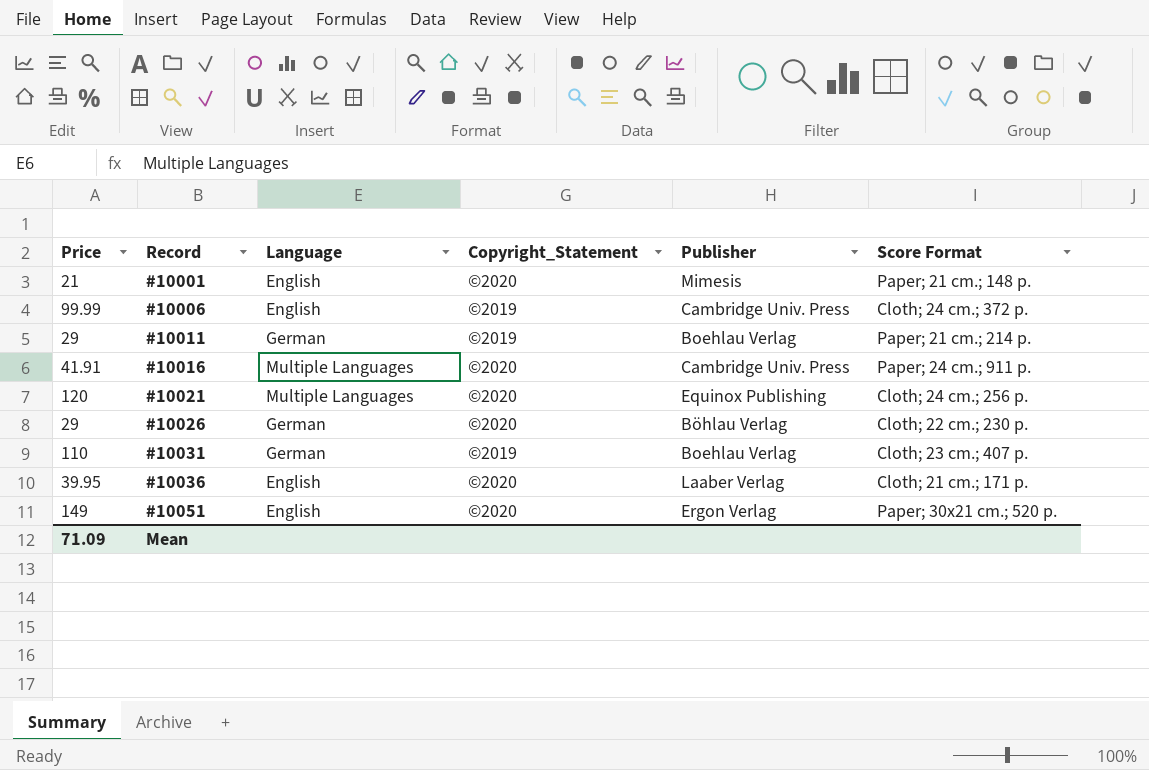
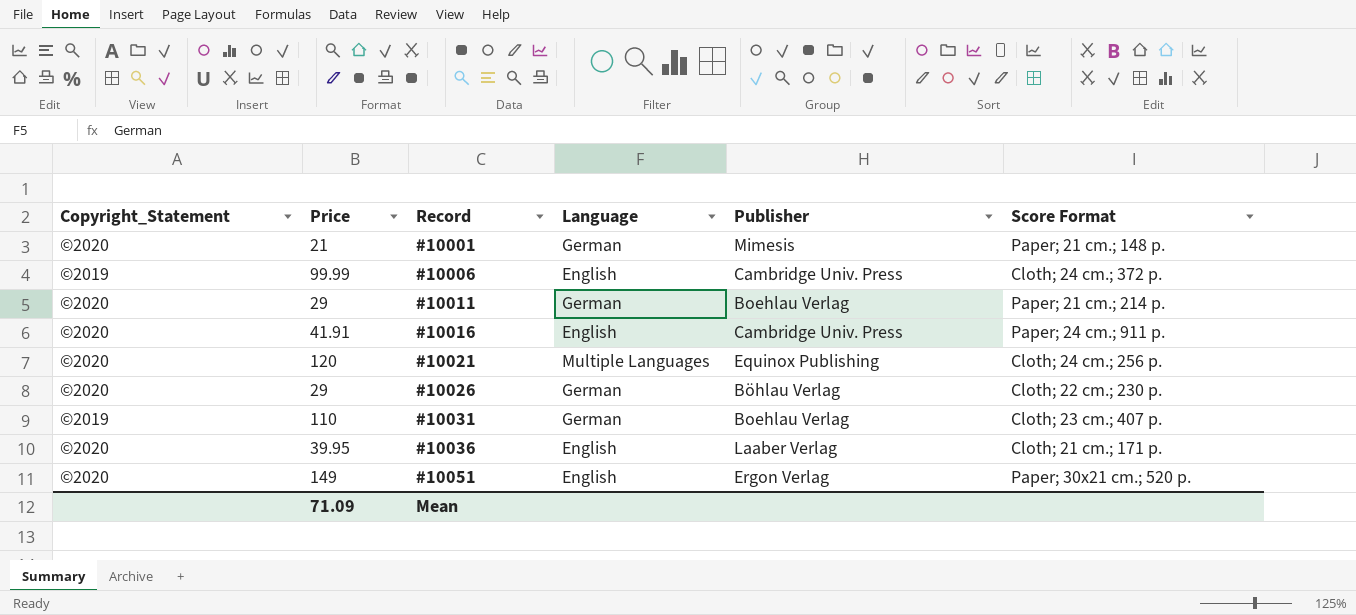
column Copyright_Statement | position: 4 -> 1
#10001 | Language: English -> German
#10011 | Copyright_Statement: ©2019 -> ©2020
#10016 | Language: Multiple Languages -> English

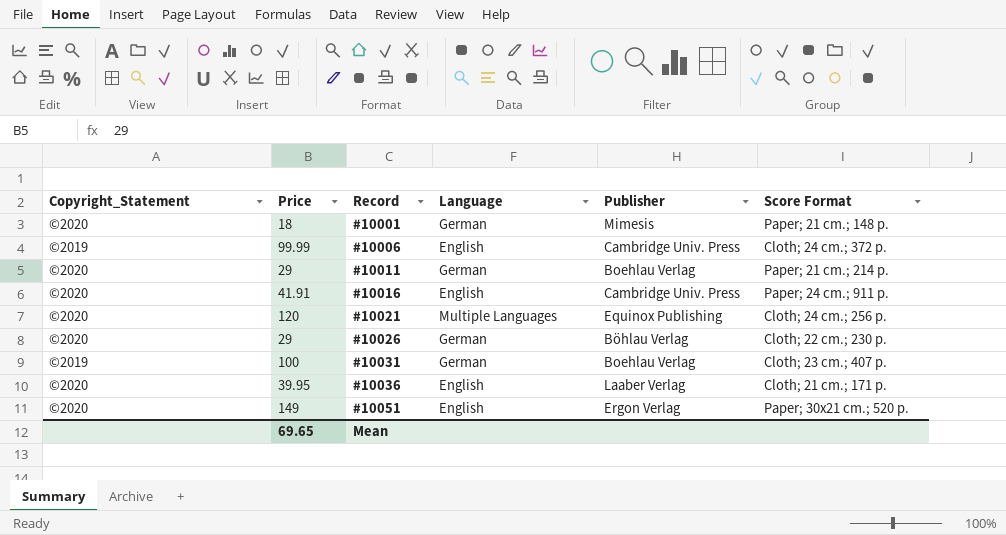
#10001 | Price: 21 -> 18
#10031 | Price: 110 -> 100
Mean | Price: 71.09 -> 69.65

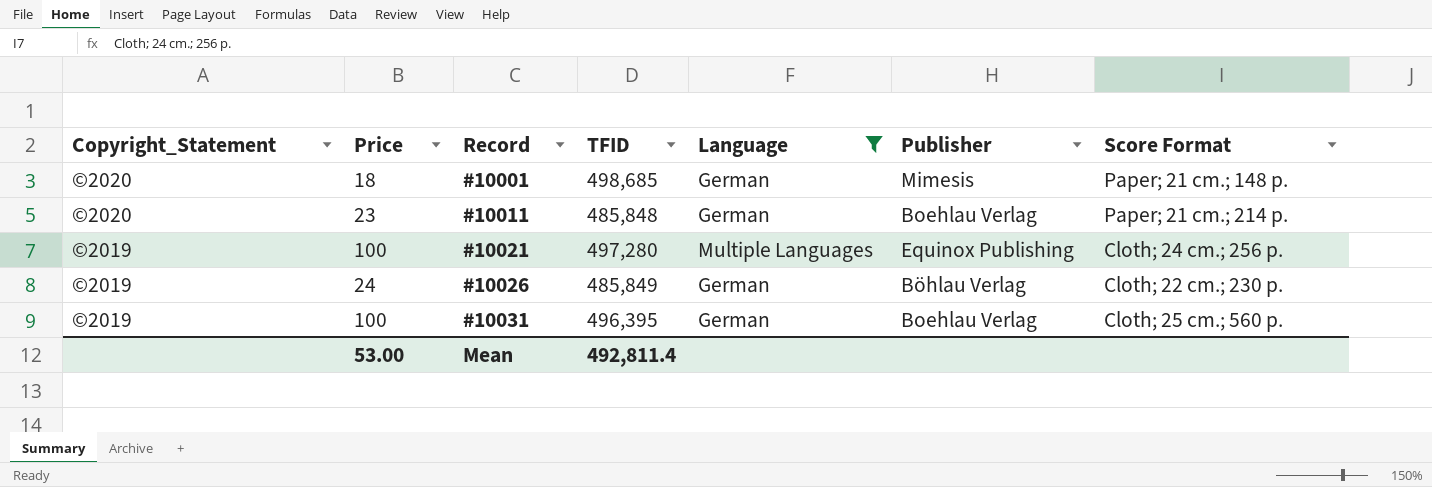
filter: none -> Language != English
column TFID | position: none -> 4
#10011 | Price: 29 -> 23
#10021 | Copyright_Statement: ©2020 -> ©2019
#10021 | Price: 120 -> 100
#10026 | Copyright_Statement: ©2020 -> ©2019
#10026 | Price: 29 -> 24
#10031 | Score Format: Cloth; 23 cm.; 407 p. -> Cloth; 25 cm.; 560 p.
Mean | Price: 69.65 -> 53.00

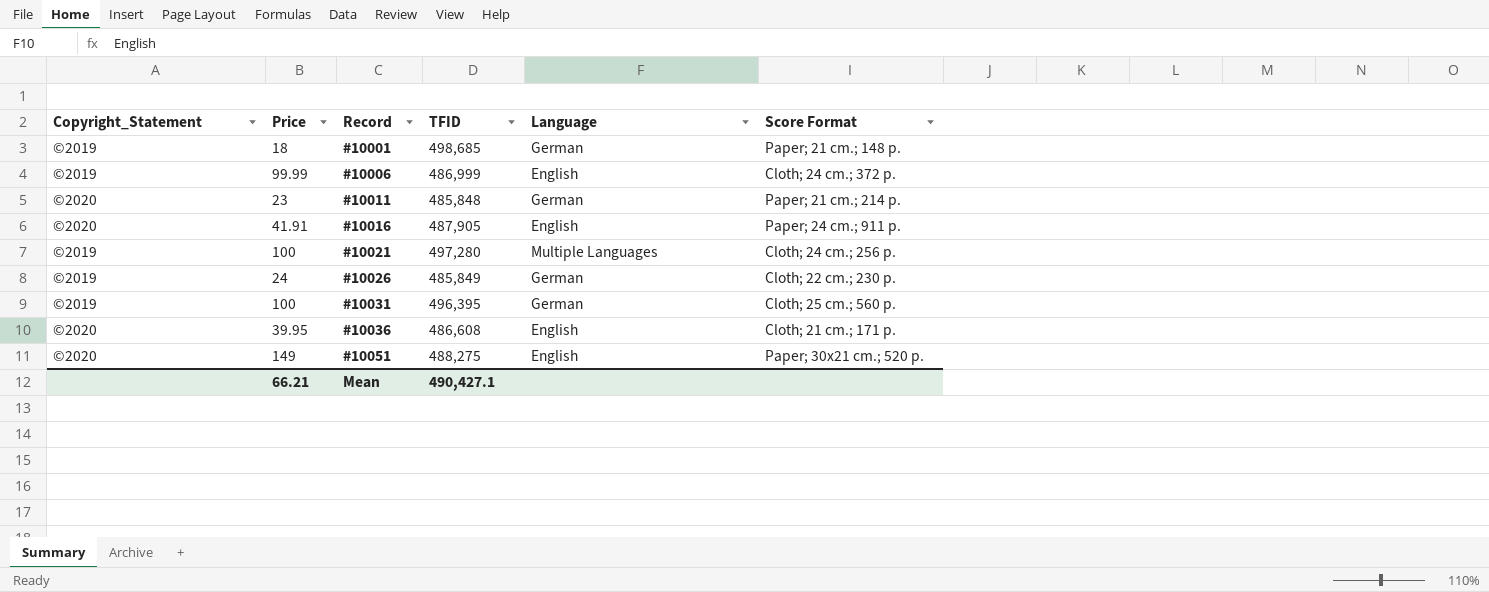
filter: Language != English -> none
column Publisher | position: 6 -> none
#10001 | Copyright_Statement: ©2020 -> ©2019
Mean | Price: 53.00 -> 66.21
Mean | TFID: 492,811.4 -> 490,427.1

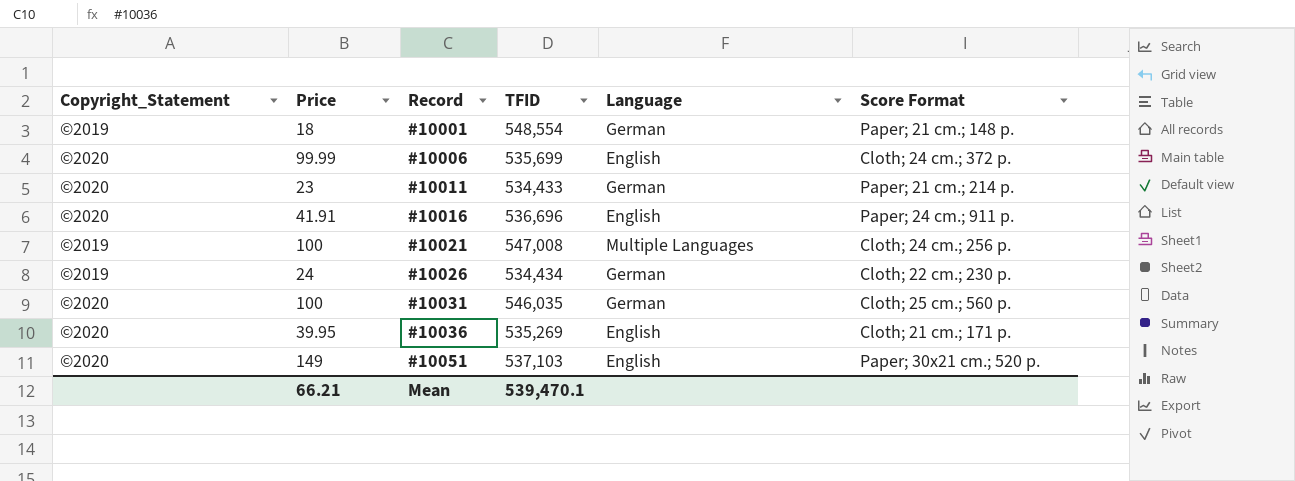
#10001 | TFID: 498,685 -> 548,554
#10006 | Copyright_Statement: ©2019 -> ©2020
#10006 | TFID: 486,999 -> 535,699
#10011 | TFID: 485,848 -> 534,433
#10016 | TFID: 487,905 -> 536,696
#10021 | TFID: 497,280 -> 547,008
#10026 | TFID: 485,849 -> 534,434
#10031 | Copyright_Statement: ©2019 -> ©2020
#10031 | TFID: 496,395 -> 546,035
#10036 | TFID: 486,608 -> 535,269
#10051 | TFID: 488,275 -> 537,103
Mean | TFID: 490,427.1 -> 539,470.1

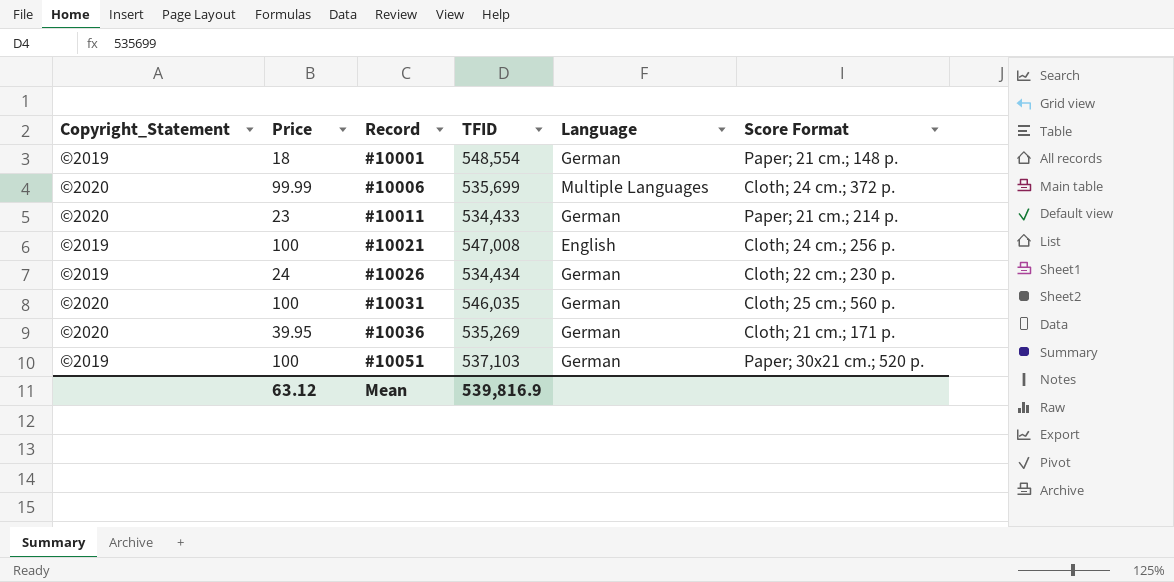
row #10016: ©2020 | 41.91 | 536,696 | English | Paper; 24 cm.; 911 p. -> none
#10006 | Language: English -> Multiple Languages
#10021 | Language: Multiple Languages -> English
#10036 | Language: English -> German
#10051 | Copyright_Statement: ©2020 -> ©2019
#10051 | Price: 149 -> 100
#10051 | Language: English -> German
Mean | Price: 66.21 -> 63.12
Mean | TFID: 539,470.1 -> 539,816.9

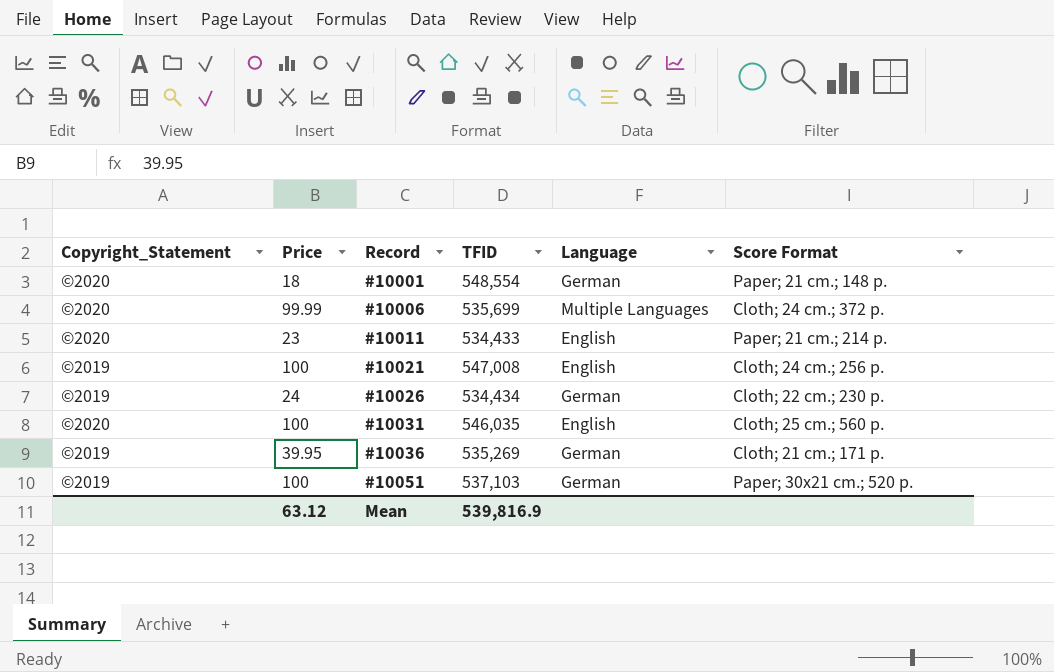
#10001 | Copyright_Statement: ©2019 -> ©2020
#10011 | Language: German -> English
#10031 | Language: German -> English
#10036 | Copyright_Statement: ©2020 -> ©2019

